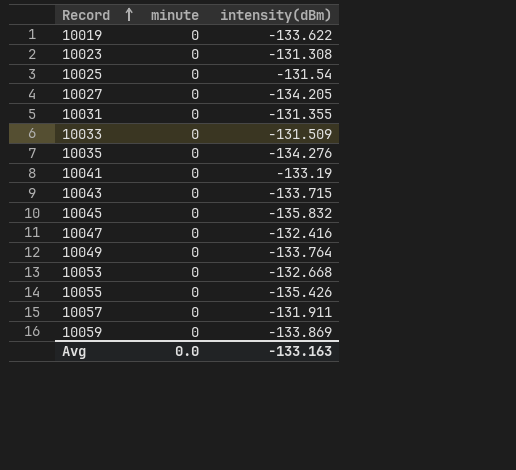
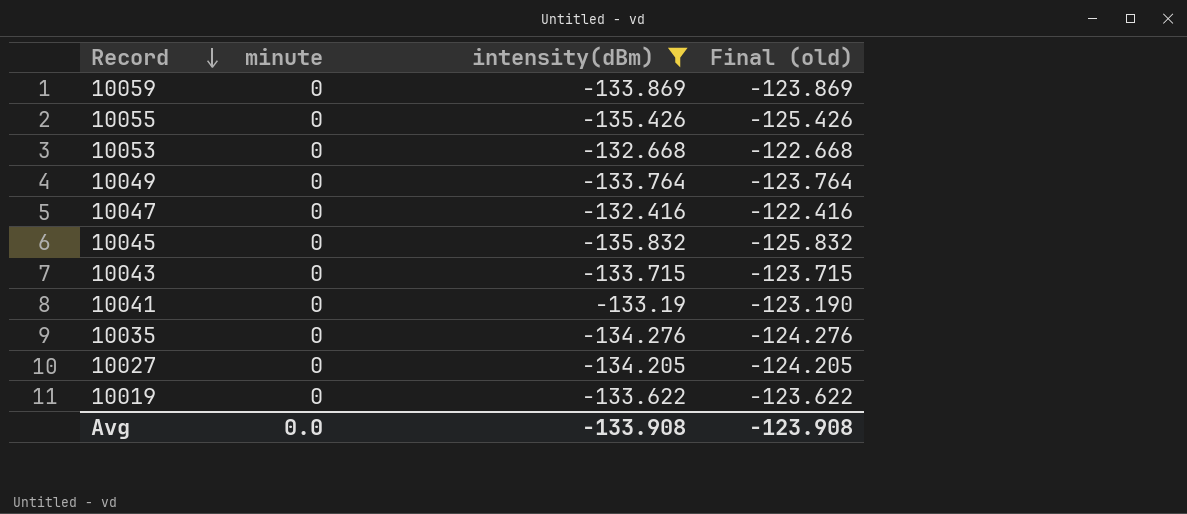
filter: none -> intensity(dBm) <= -132.416
row order: Record ascending -> Record descending
column Final (old) | formula: none -> [intensity(dBm)] + 10
Avg | intensity(dBm): -133.163 -> -133.908

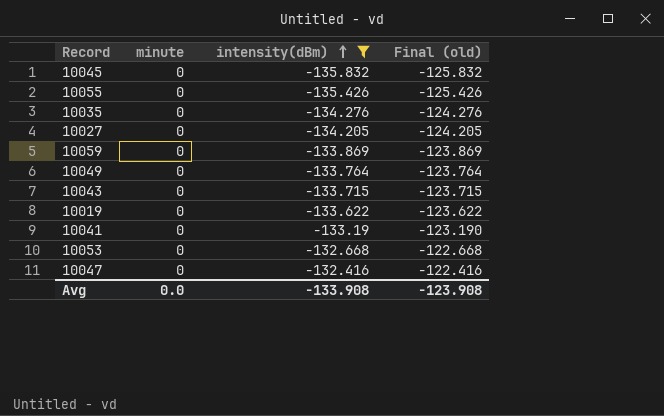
row order: Record descending -> intensity(dBm) ascending

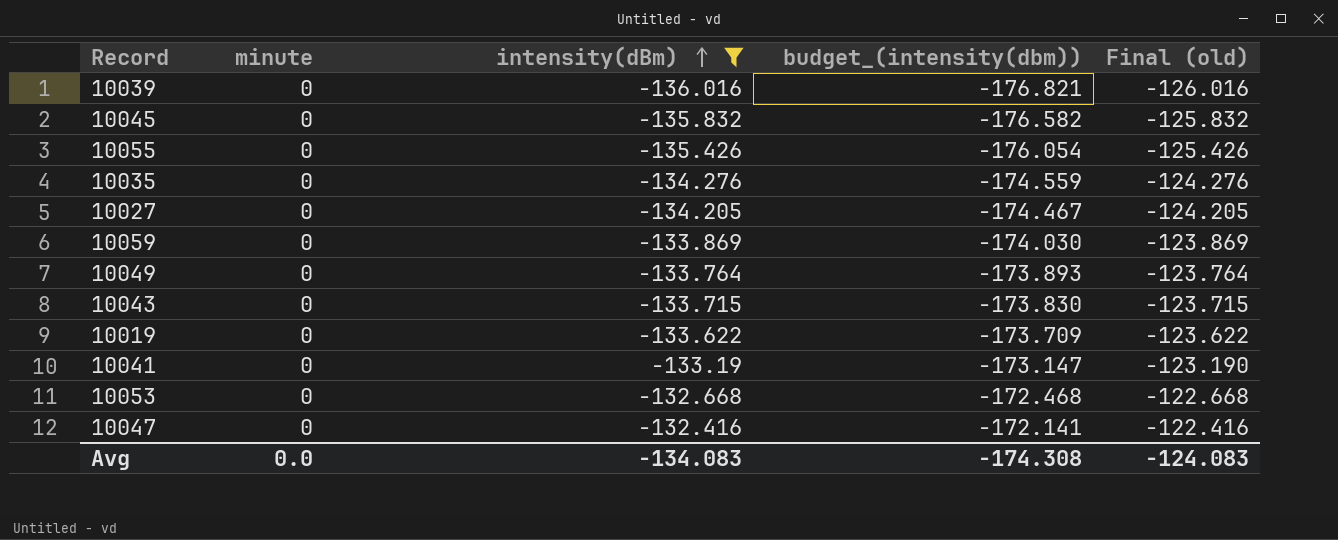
column budget_(intensity(dbm)) | formula: none -> [intensity(dBm)] * 1.3
row 10039: none -> 0 | -136.016 | -176.821 | -126.016
Avg | intensity(dBm): -133.908 -> -134.083
Avg | Final (old): -123.908 -> -124.083

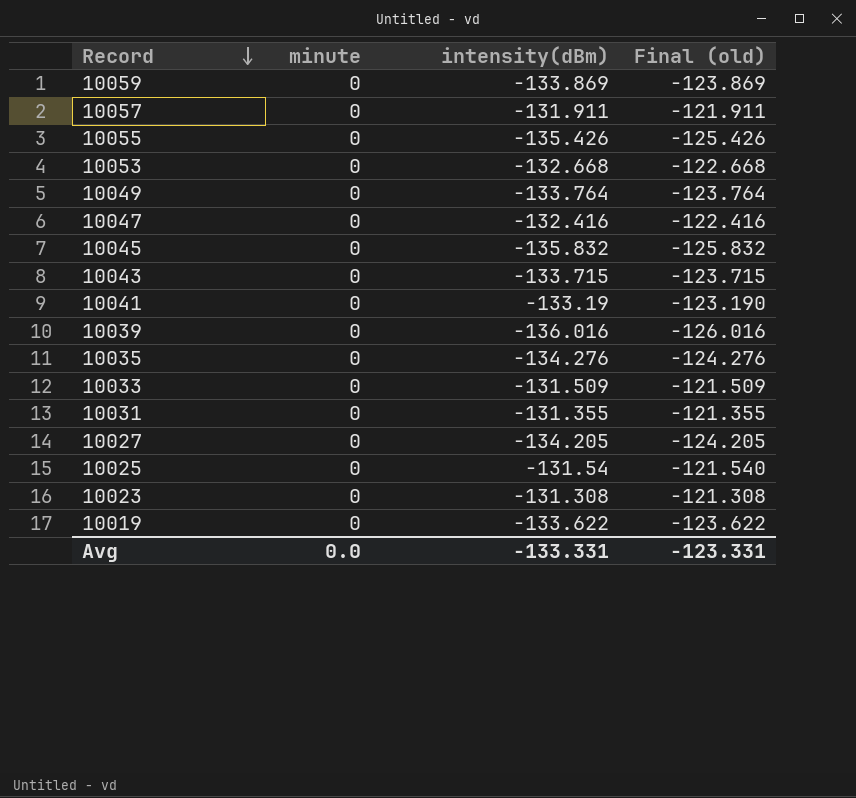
filter: intensity(dBm) <= -132.416 -> none
row order: intensity(dBm) ascending -> Record descending
column budget_(intensity(dbm)) | formula: [intensity(dBm)] * 1.3 -> none
Avg | intensity(dBm): -134.083 -> -133.331
Avg | Final (old): -124.083 -> -123.331

